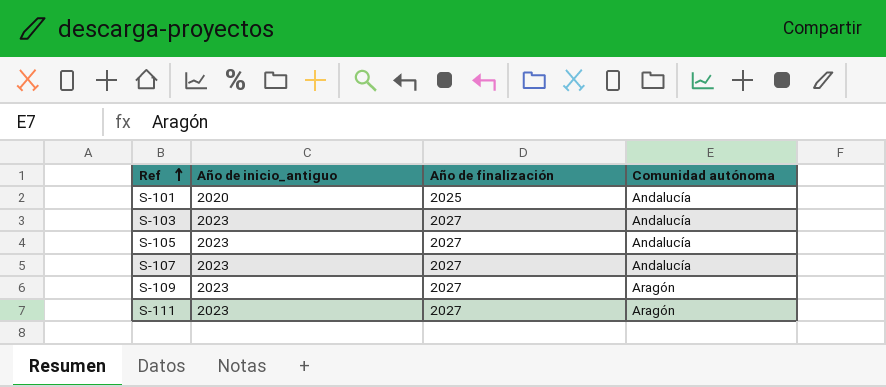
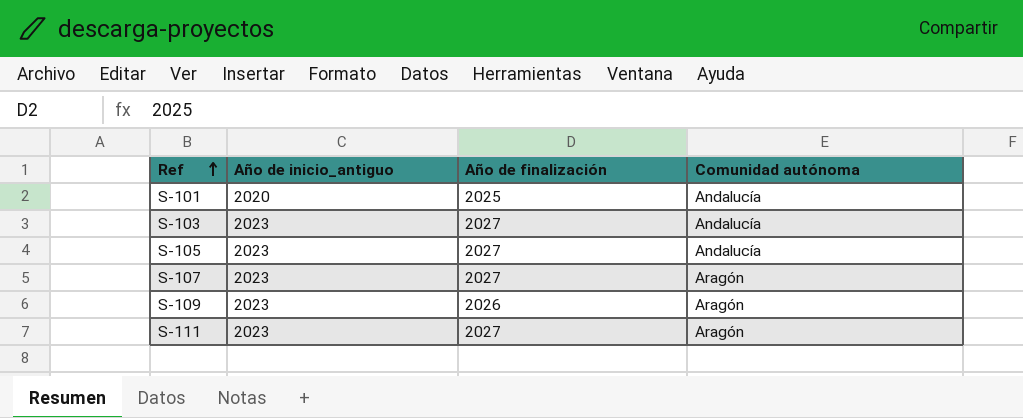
S-107 | Comunidad autónoma: Andalucía -> Aragón
S-109 | Año de finalización: 2027 -> 2026

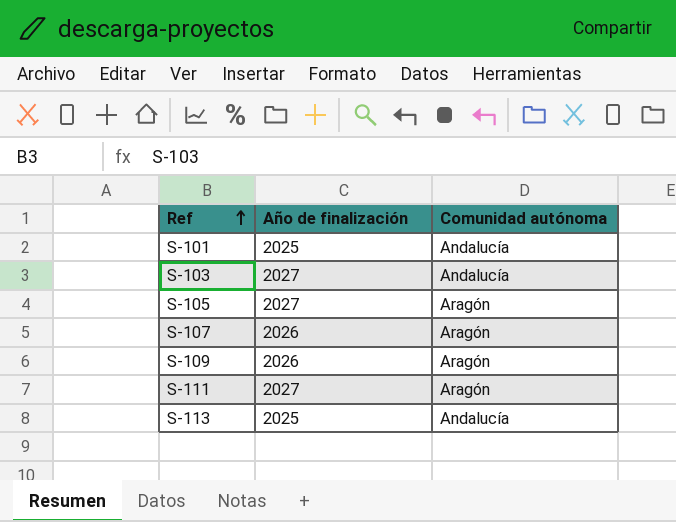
column Año de inicio_antiguo | position: 2 -> none
S-105 | Comunidad autónoma: Andalucía -> Aragón
S-107 | Año de finalización: 2027 -> 2026
row S-113: none -> 2025 | Andalucía

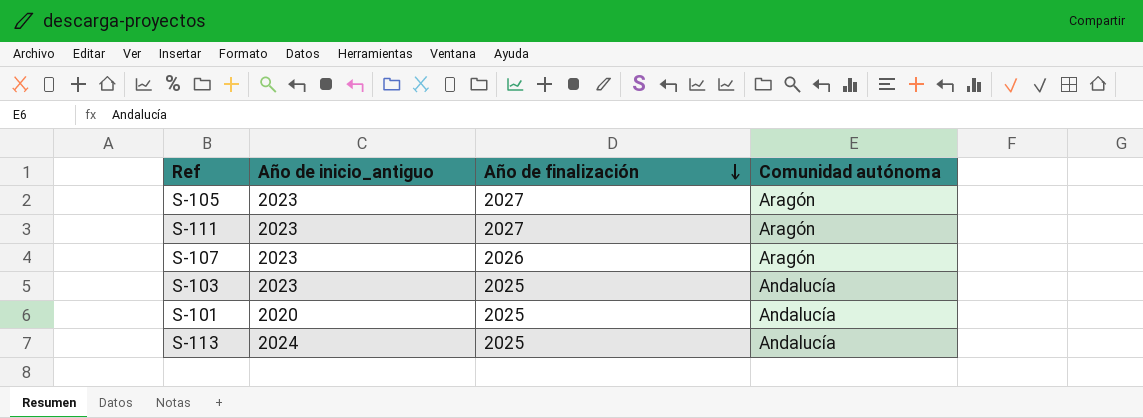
row order: Ref ascending -> Año de finalización descending
column Año de inicio_antiguo | position: none -> 2
row S-109: 2026 | Aragón -> none
S-103 | Año de finalización: 2027 -> 2025

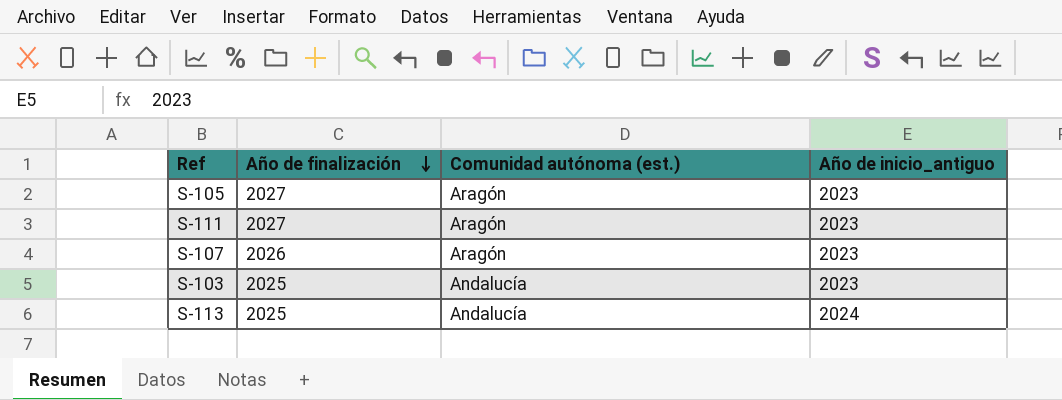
column name: Comunidad autónoma -> Comunidad autónoma (est.)
column Año de inicio_antiguo | position: 2 -> 4
row S-101: 2020 | 2025 | Andalucía -> none

